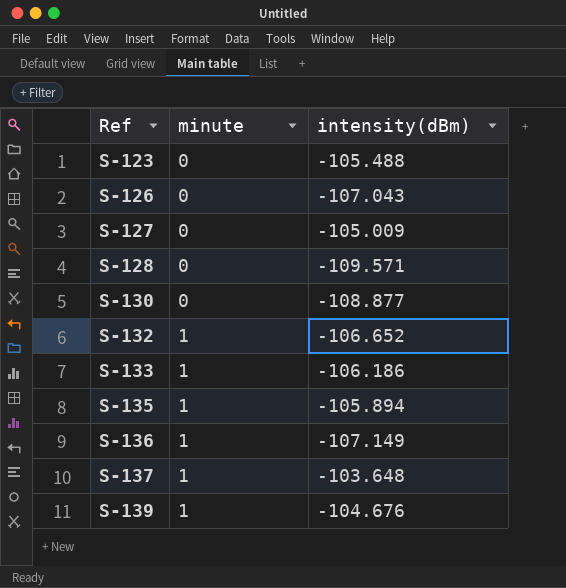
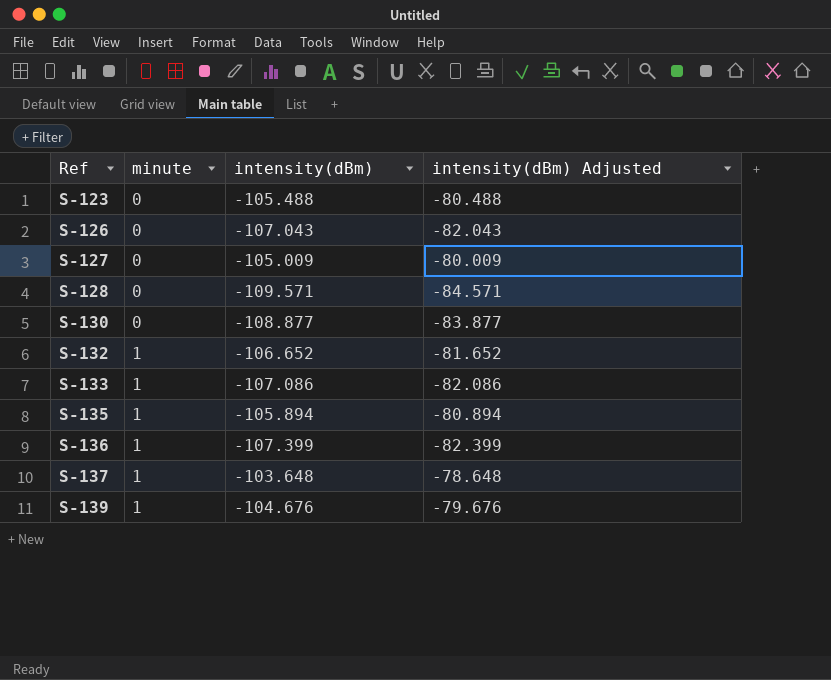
column intensity(dBm) Adjusted | formula: none -> [intensity(dBm)] + 25
S-133 | intensity(dBm): -106.186 -> -107.086
S-136 | intensity(dBm): -107.149 -> -107.399

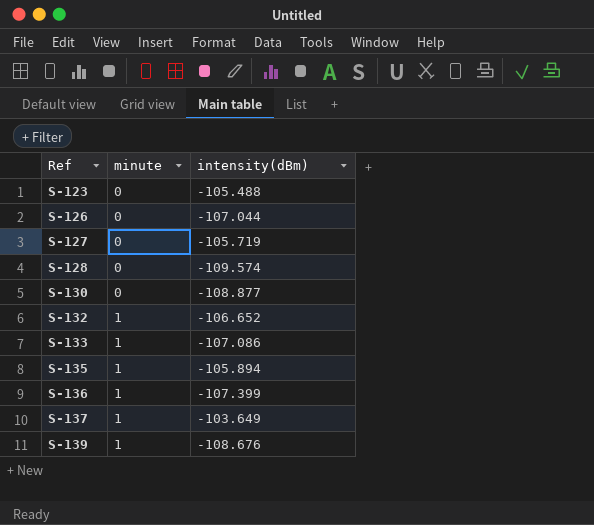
column intensity(dBm) Adjusted | formula: [intensity(dBm)] + 25 -> none
S-126 | intensity(dBm): -107.043 -> -107.044
S-127 | intensity(dBm): -105.009 -> -105.719
S-128 | intensity(dBm): -109.571 -> -109.574
S-137 | intensity(dBm): -103.648 -> -103.649
S-139 | intensity(dBm): -104.676 -> -108.676

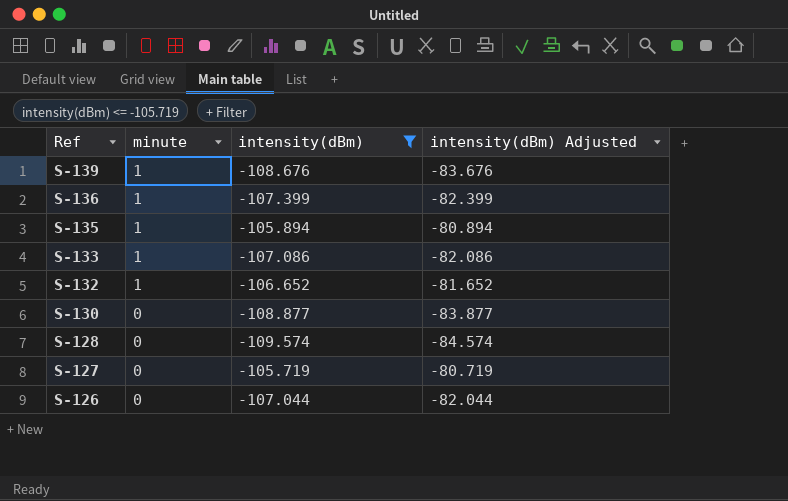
filter: none -> intensity(dBm) <= -105.719
row order: Ref ascending -> Ref descending
column intensity(dBm) Adjusted | formula: none -> [intensity(dBm)] + 25

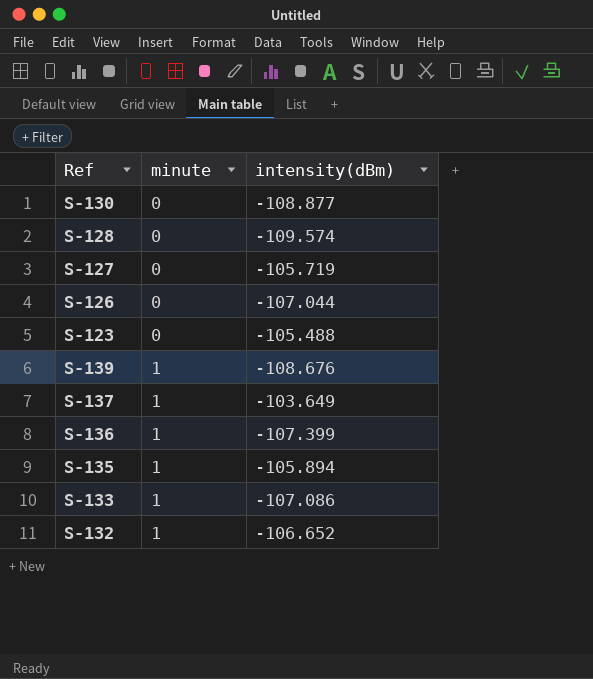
filter: intensity(dBm) <= -105.719 -> none
row order: Ref descending -> minute ascending
column intensity(dBm) Adjusted | formula: [intensity(dBm)] + 25 -> none

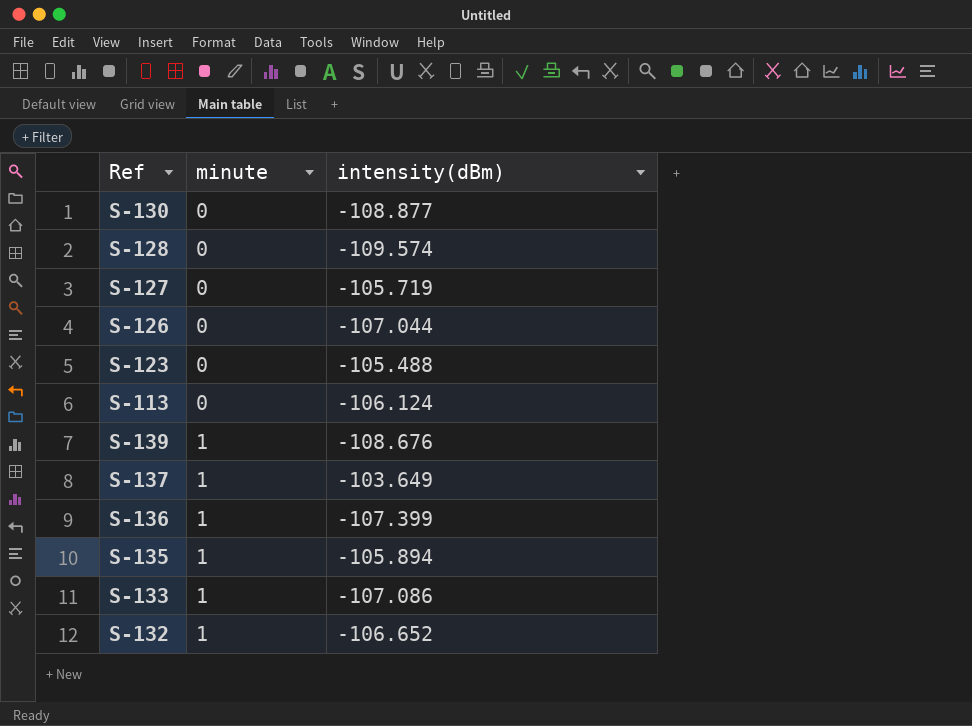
row S-113: none -> 0 | -106.124

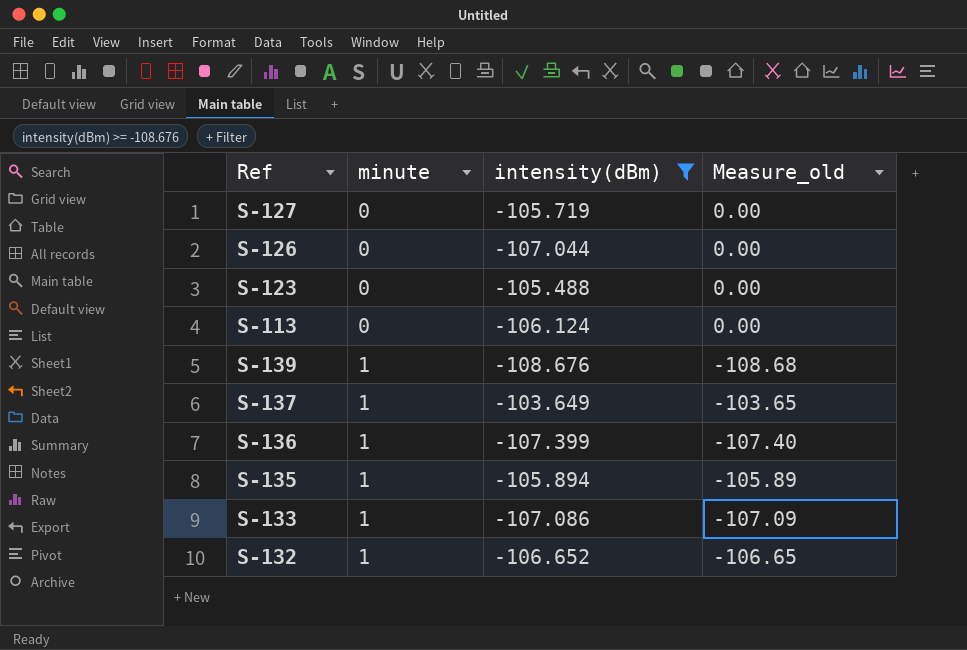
filter: none -> intensity(dBm) >= -108.676
column Measure_old | formula: none -> [minute] * [intensity(dBm)]

